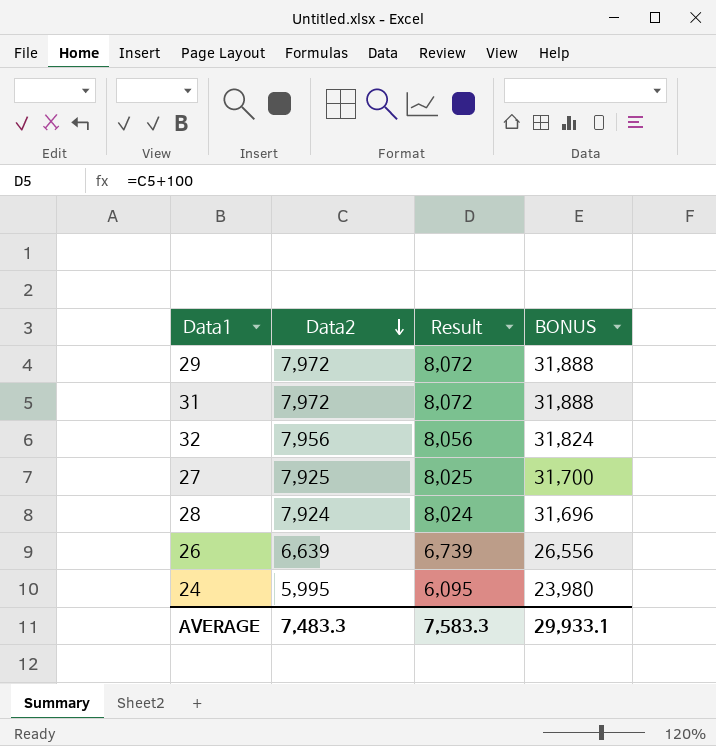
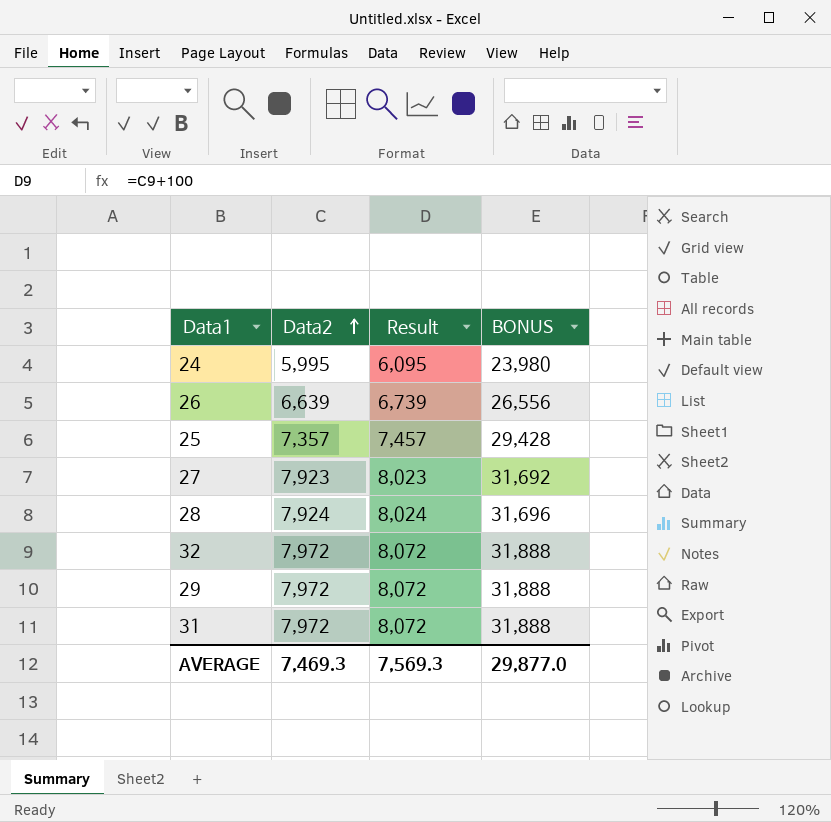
row order: Data2 descending -> Data2 ascending
row 25: none -> 7,357 | 7,457 | 29,428
27 | Data2: 7,925 -> 7,923
27 | Result: 8,025 -> 8,023
27 | BONUS: 31,700 -> 31,692
32 | Data2: 7,956 -> 7,972
32 | Result: 8,056 -> 8,072
32 | BONUS: 31,824 -> 31,888
AVERAGE | Data2: 7,483.3 -> 7,469.3
AVERAGE | Result: 7,583.3 -> 7,569.3
AVERAGE | BONUS: 29,933.1 -> 29,877.0

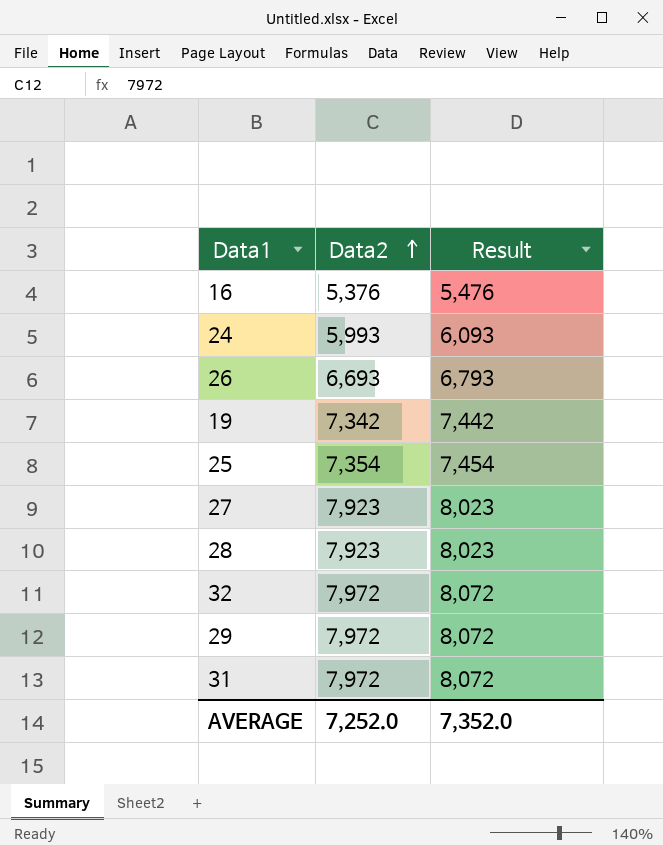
column BONUS | formula: [Data2] * 4 -> none
row 16: none -> 5,376 | 5,476
24 | Data2: 5,995 -> 5,993
24 | Result: 6,095 -> 6,093
26 | Data2: 6,639 -> 6,693
26 | Result: 6,739 -> 6,793
row 19: none -> 7,342 | 7,442
25 | Data2: 7,357 -> 7,354
25 | Result: 7,457 -> 7,454
28 | Data2: 7,924 -> 7,923
28 | Result: 8,024 -> 8,023
AVERAGE | Data2: 7,469.3 -> 7,252.0
AVERAGE | Result: 7,569.3 -> 7,352.0

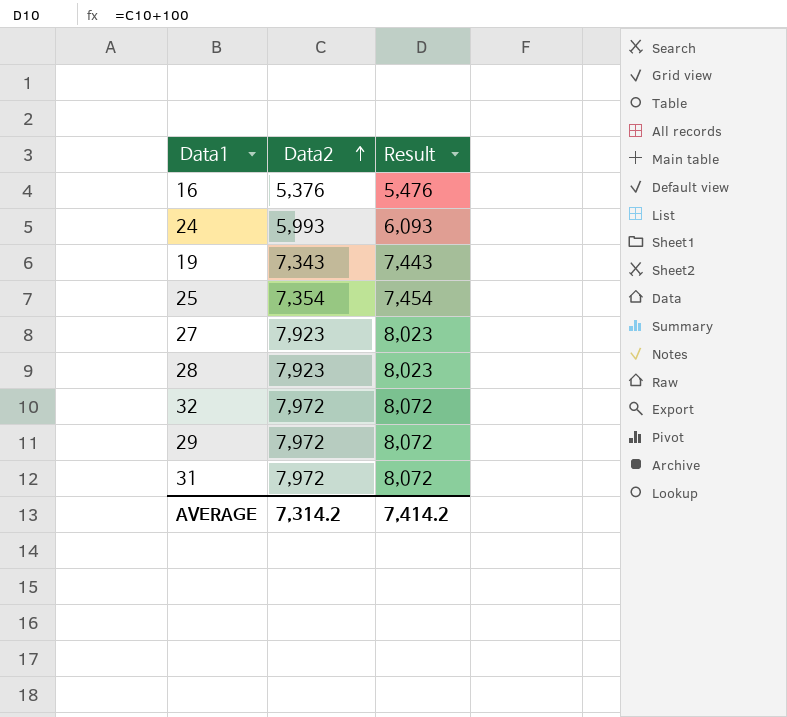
row 26: 6,693 | 6,793 -> none
19 | Data2: 7,342 -> 7,343
19 | Result: 7,442 -> 7,443
AVERAGE | Data2: 7,252.0 -> 7,314.2
AVERAGE | Result: 7,352.0 -> 7,414.2

